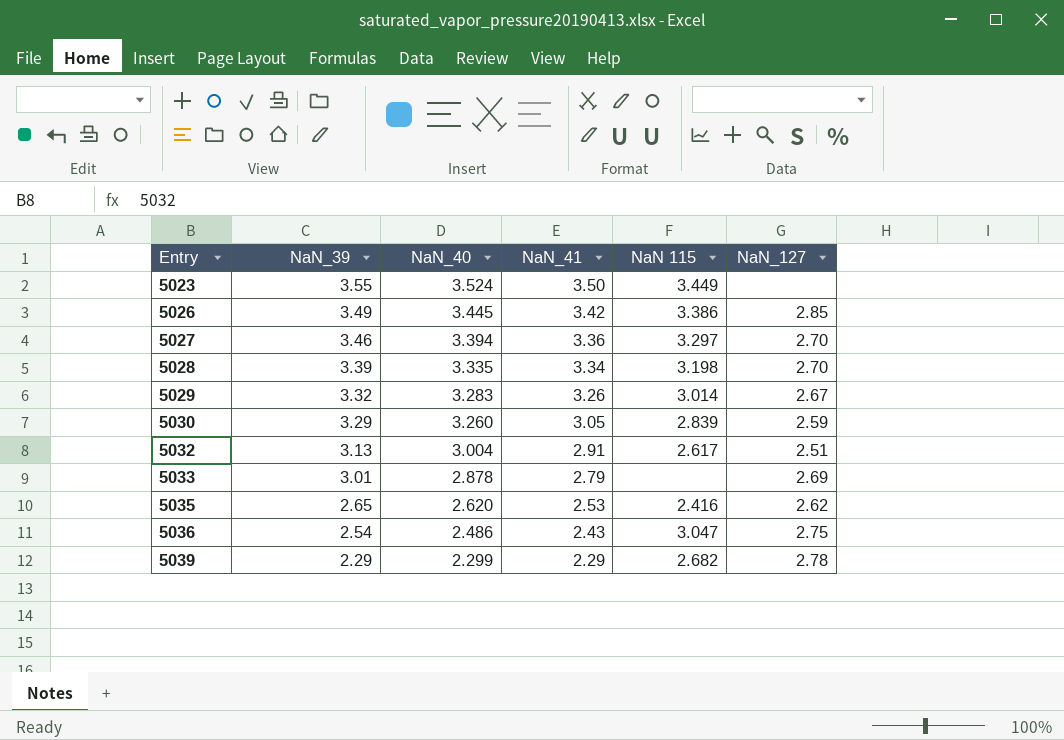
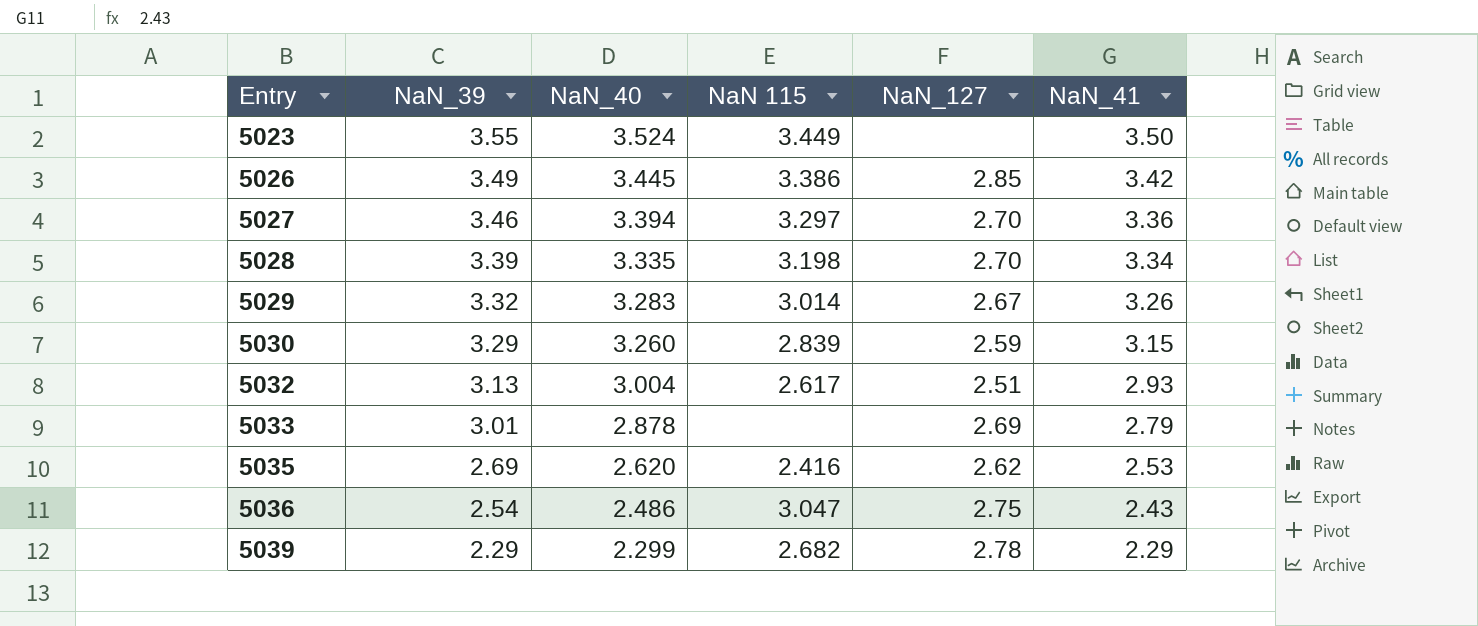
column NaN_41 | position: 4 -> 6
5030 | NaN_41: 3.05 -> 3.15
5032 | NaN_41: 2.91 -> 2.93
5035 | NaN_39: 2.65 -> 2.69

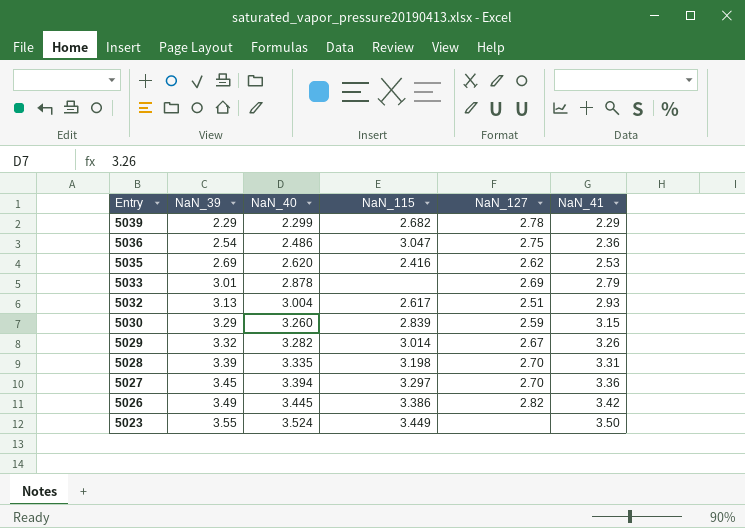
row order: Entry ascending -> Entry descending
column name: NaN 115 -> NaN_115
5036 | NaN_41: 2.43 -> 2.36
5029 | NaN_40: 3.283 -> 3.282
5028 | NaN_41: 3.34 -> 3.31
5027 | NaN_39: 3.46 -> 3.45
5026 | NaN_127: 2.85 -> 2.82

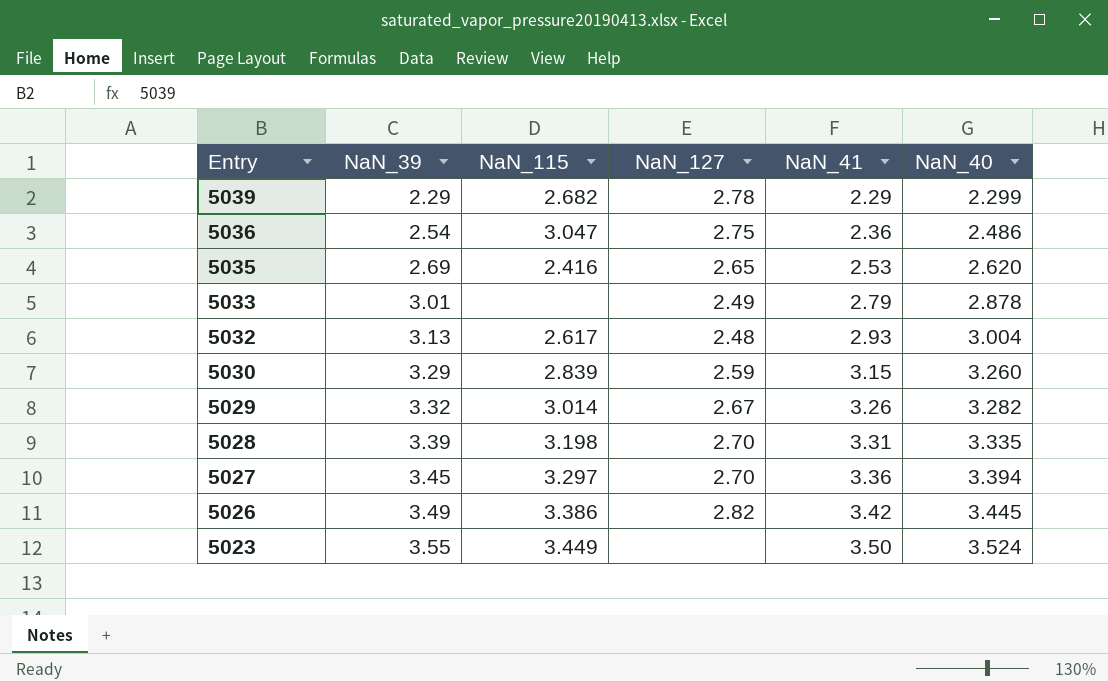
column NaN_40 | position: 3 -> 6
5035 | NaN_127: 2.62 -> 2.65
5033 | NaN_127: 2.69 -> 2.49
5032 | NaN_127: 2.51 -> 2.48

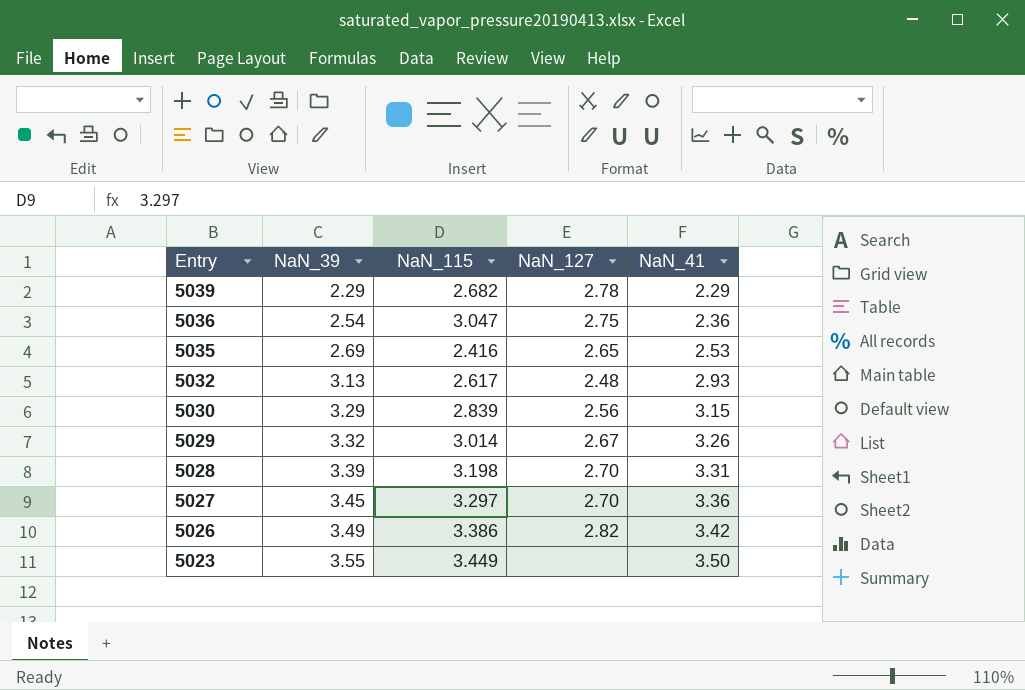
column NaN_40 | position: 6 -> none
row 5033: 3.01 | none | 2.49 | 2.79 | 2.878 -> none
5030 | NaN_127: 2.59 -> 2.56

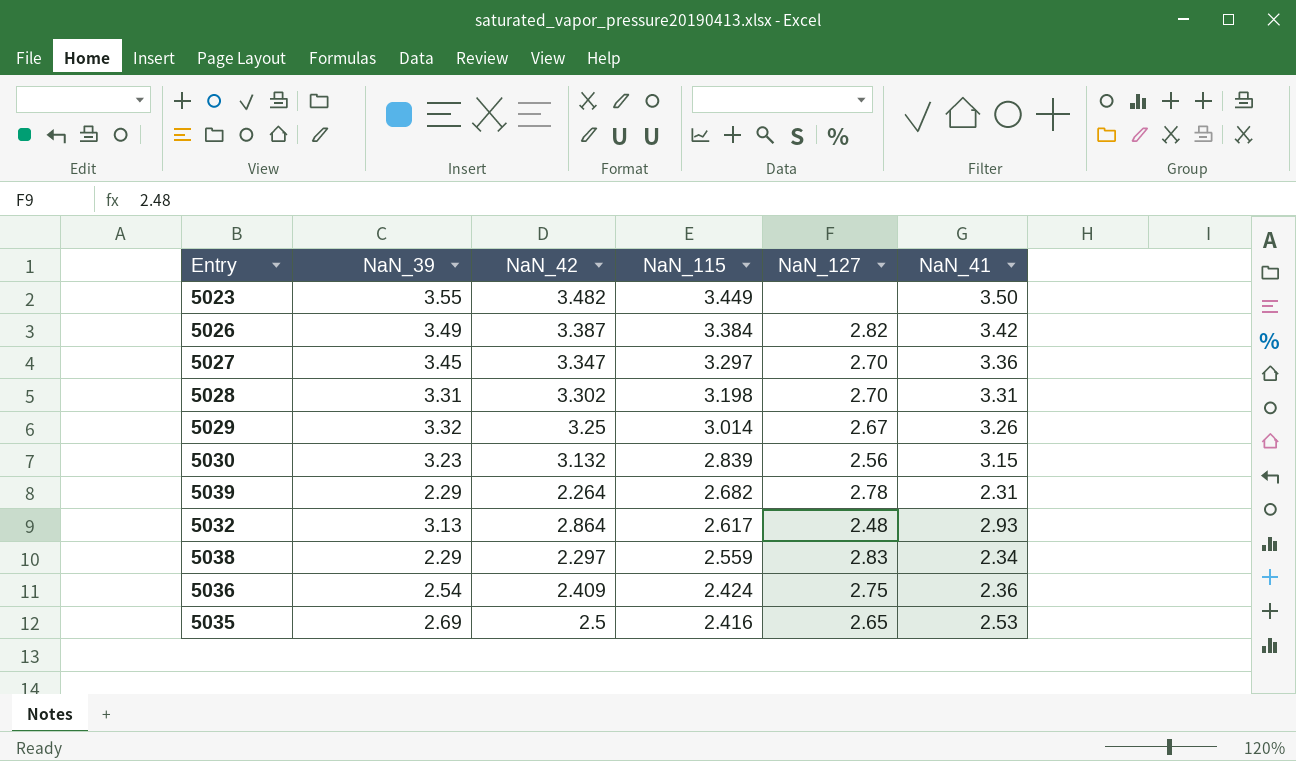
row order: Entry descending -> NaN_115 descending
column NaN_42 | position: none -> 3
5026 | NaN_115: 3.386 -> 3.384
5028 | NaN_39: 3.39 -> 3.31
5030 | NaN_39: 3.29 -> 3.23
5039 | NaN_41: 2.29 -> 2.31
row 5038: none -> 2.29 | 2.297 | 2.559 | 2.83 | 2.34
5036 | NaN_115: 3.047 -> 2.424

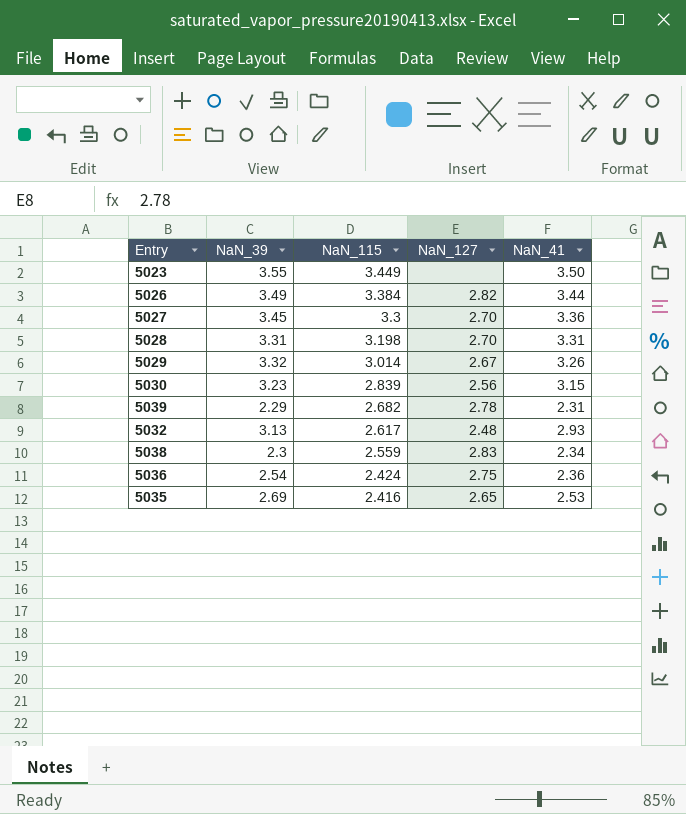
column NaN_42 | position: 3 -> none
5026 | NaN_41: 3.42 -> 3.44
5027 | NaN_115: 3.297 -> 3.3
5038 | NaN_39: 2.29 -> 2.3

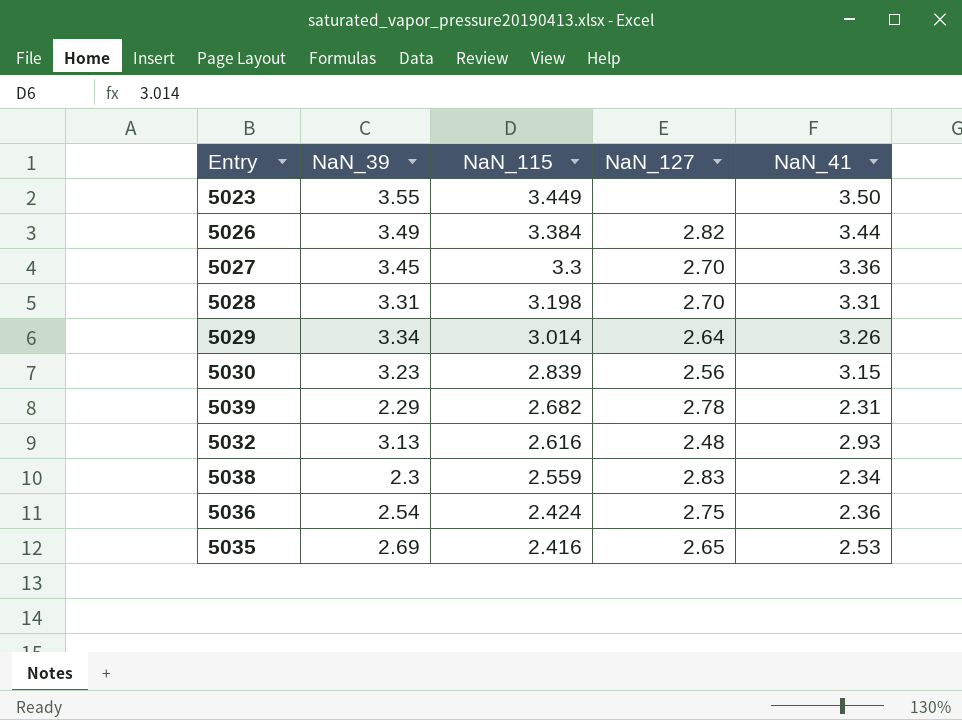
5029 | NaN_39: 3.32 -> 3.34
5029 | NaN_127: 2.67 -> 2.64
5032 | NaN_115: 2.617 -> 2.616

